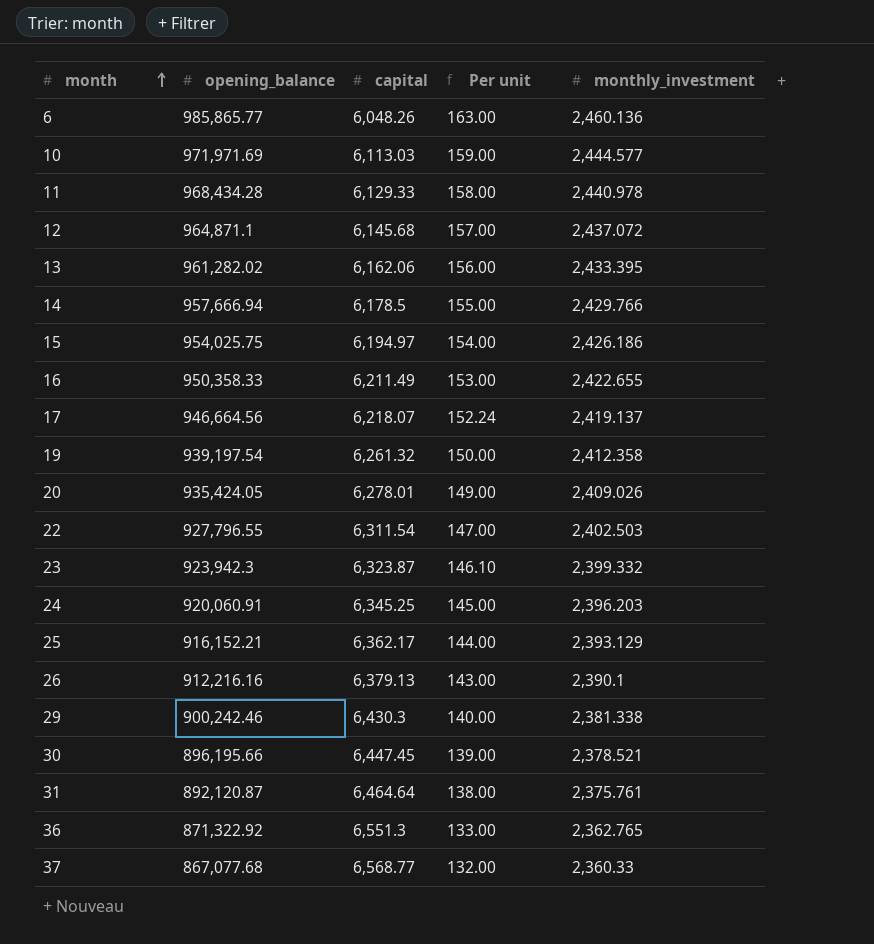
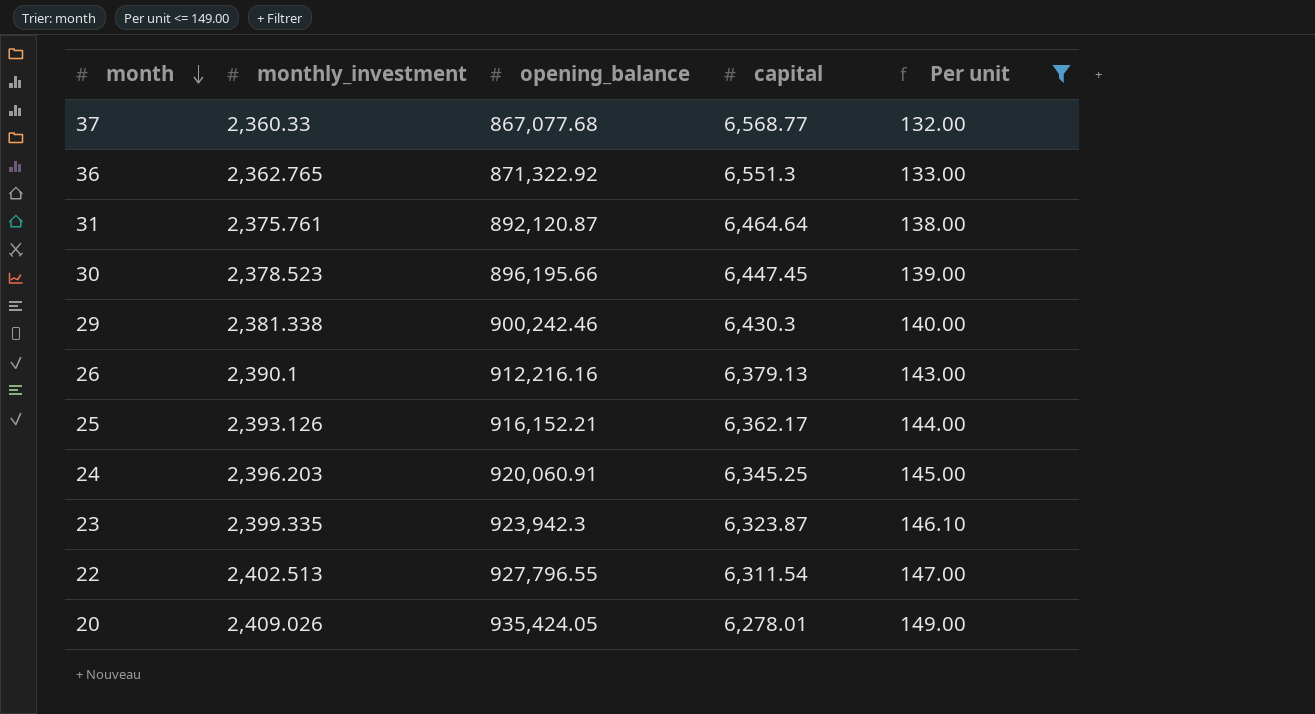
filter: none -> Per unit <= 149.00
row order: month ascending -> month descending
column monthly_investment | position: 5 -> 2
30 | monthly_investment: 2,378.521 -> 2,378.523
25 | monthly_investment: 2,393.129 -> 2,393.126
23 | monthly_investment: 2,399.332 -> 2,399.335
22 | monthly_investment: 2,402.503 -> 2,402.513

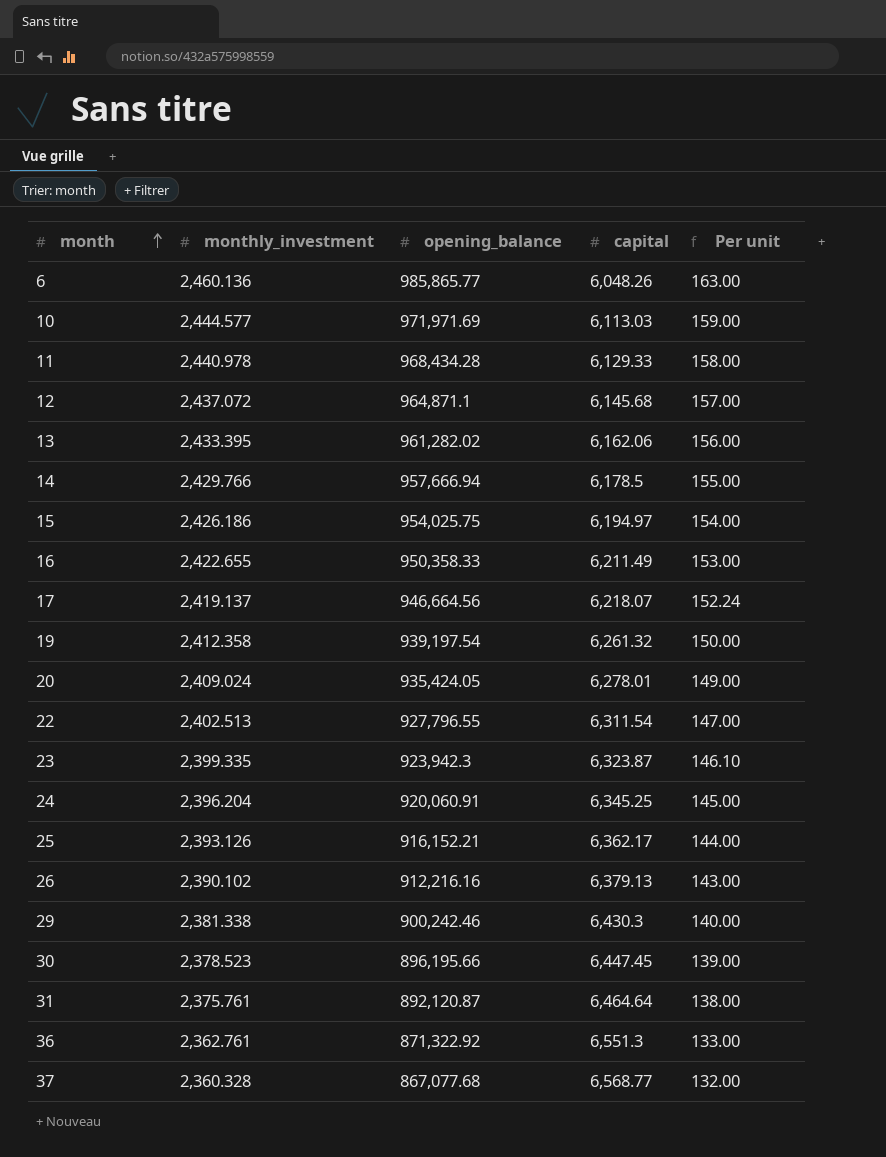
filter: Per unit <= 149.00 -> none
row order: month descending -> month ascending
20 | monthly_investment: 2,409.026 -> 2,409.024
24 | monthly_investment: 2,396.203 -> 2,396.204
26 | monthly_investment: 2,390.1 -> 2,390.102
36 | monthly_investment: 2,362.765 -> 2,362.761
37 | monthly_investment: 2,360.33 -> 2,360.328

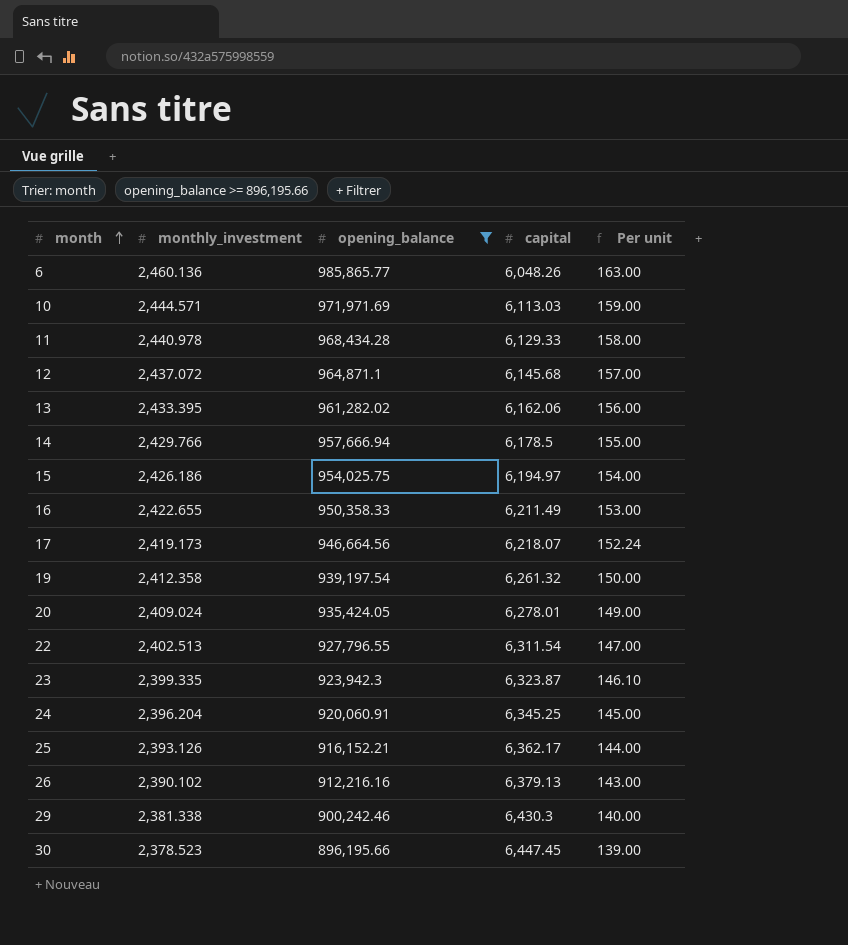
filter: none -> opening_balance >= 896,195.66
10 | monthly_investment: 2,444.577 -> 2,444.571
17 | monthly_investment: 2,419.137 -> 2,419.173

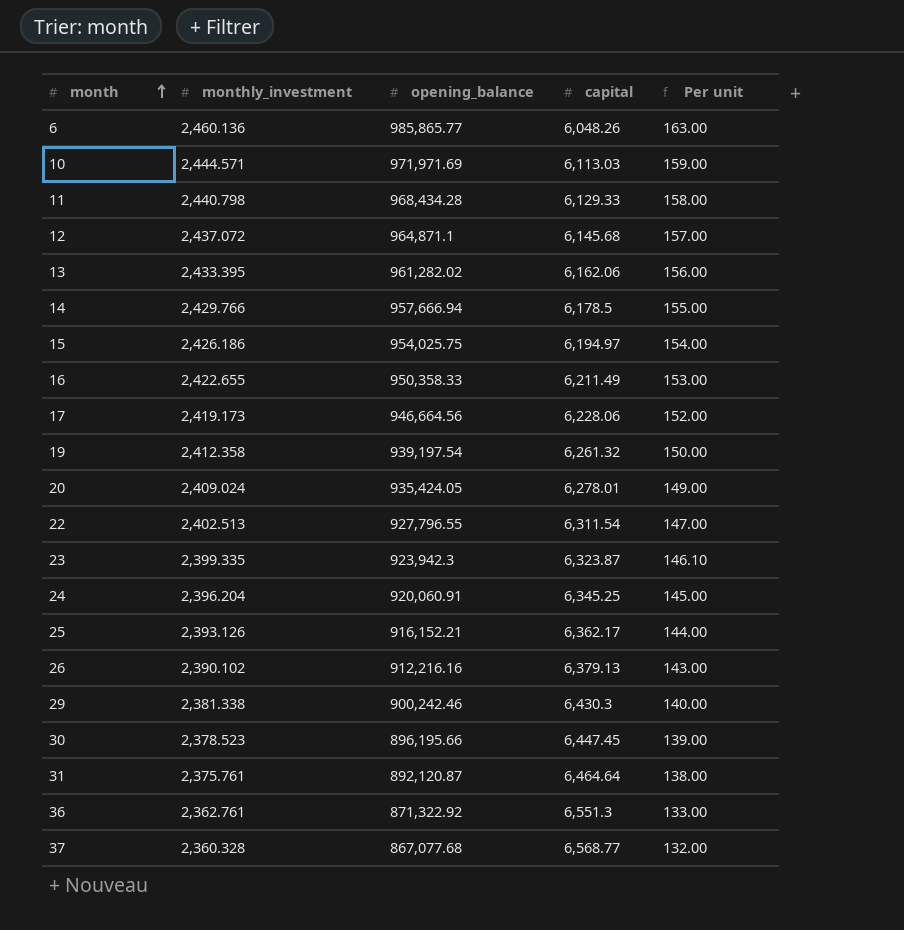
filter: opening_balance >= 896,195.66 -> none
11 | monthly_investment: 2,440.978 -> 2,440.798
17 | capital: 6,218.07 -> 6,228.06
17 | Per unit: 152.24 -> 152.00

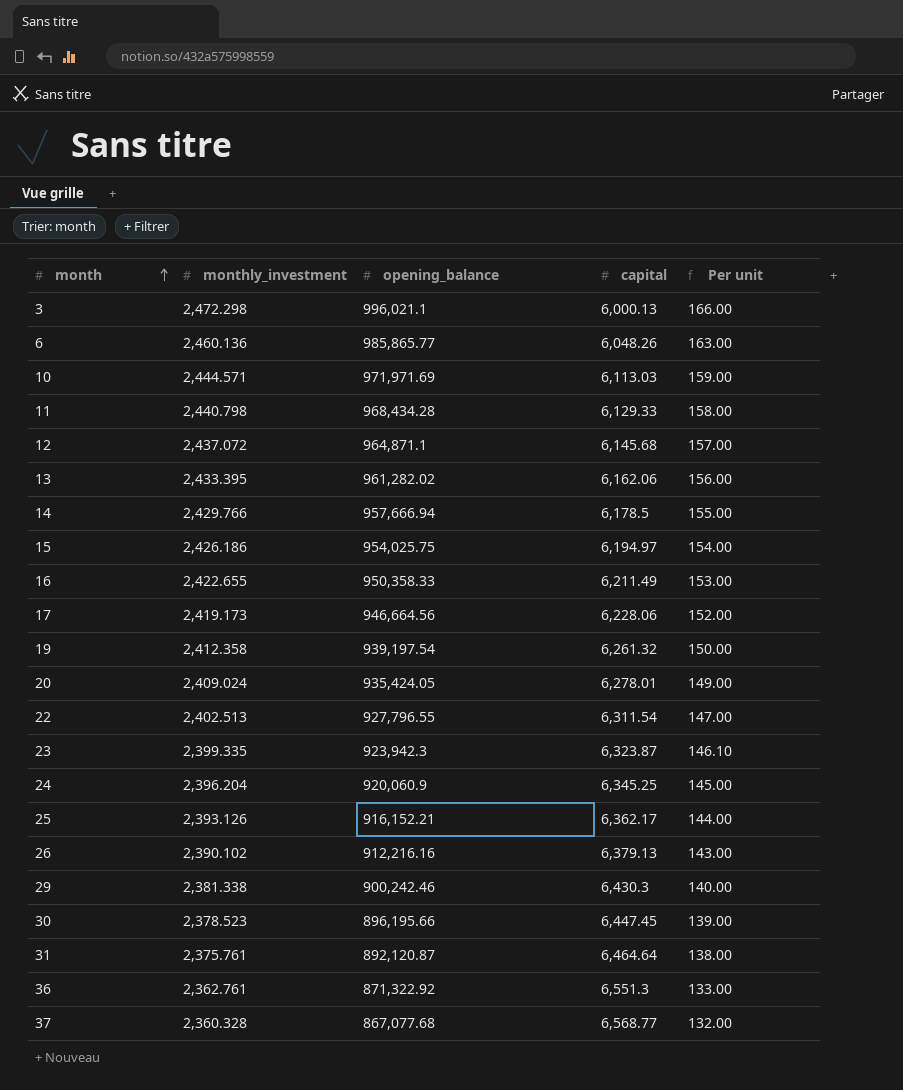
row 3: none -> 2,472.298 | 996,021.1 | 6,000.13 | 166.00
24 | opening_balance: 920,060.91 -> 920,060.9

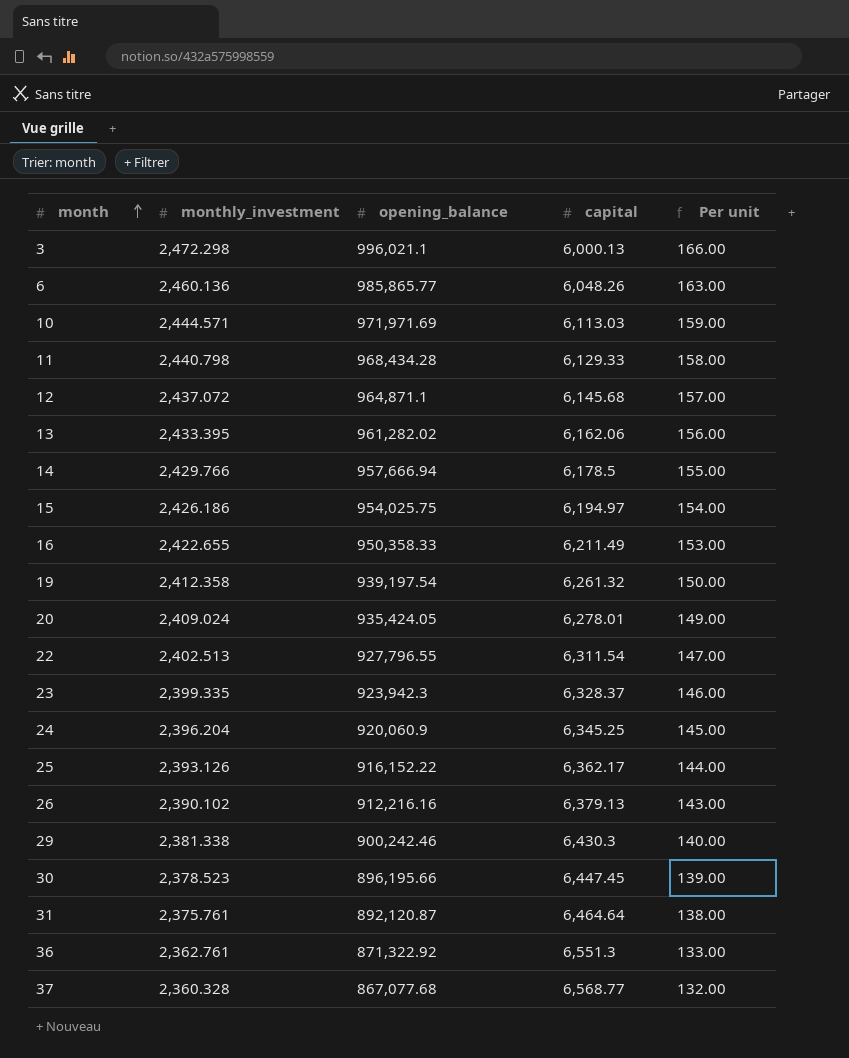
row 17: 2,419.173 | 946,664.56 | 6,228.06 | 152.00 -> none
23 | capital: 6,323.87 -> 6,328.37
23 | Per unit: 146.10 -> 146.00
25 | opening_balance: 916,152.21 -> 916,152.22

